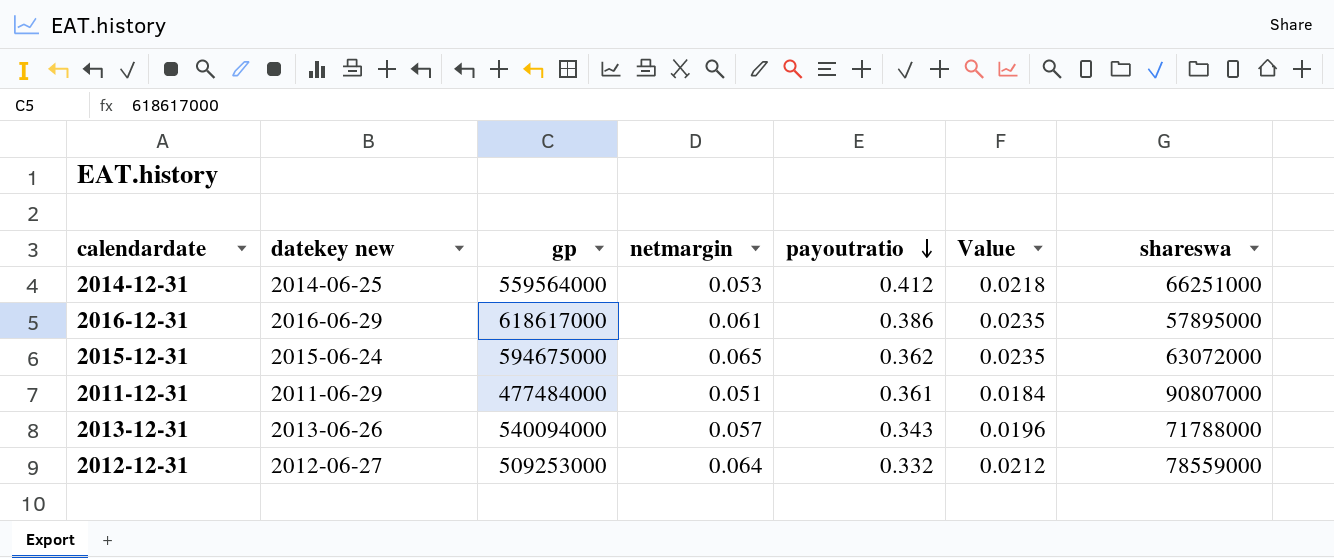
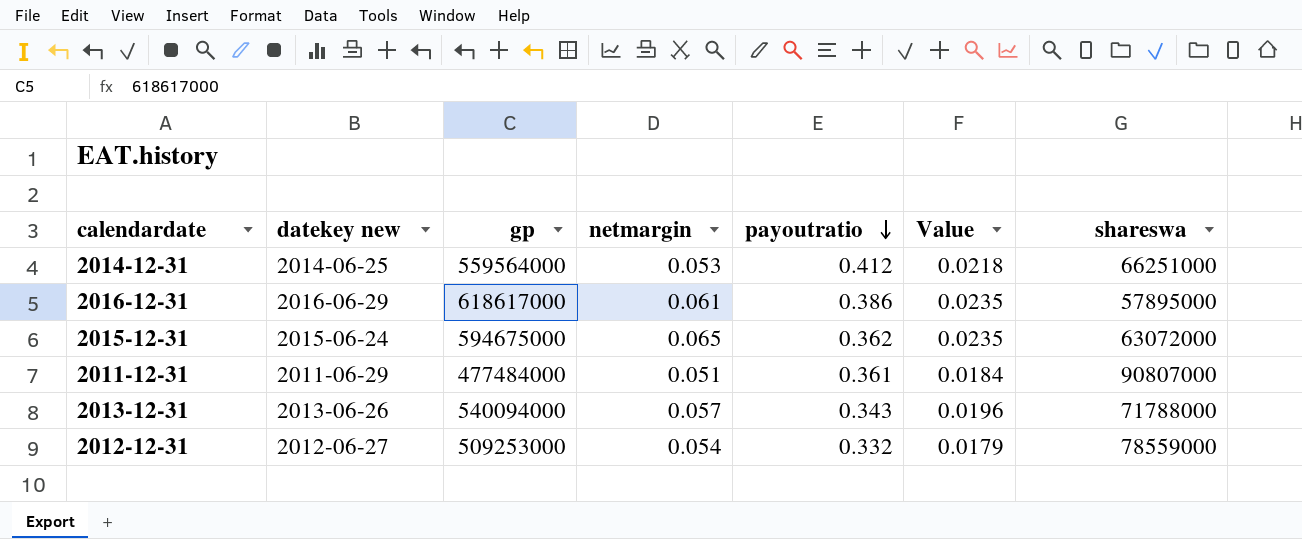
2012-12-31 | netmargin: 0.064 -> 0.054
2012-12-31 | Value: 0.0212 -> 0.0179

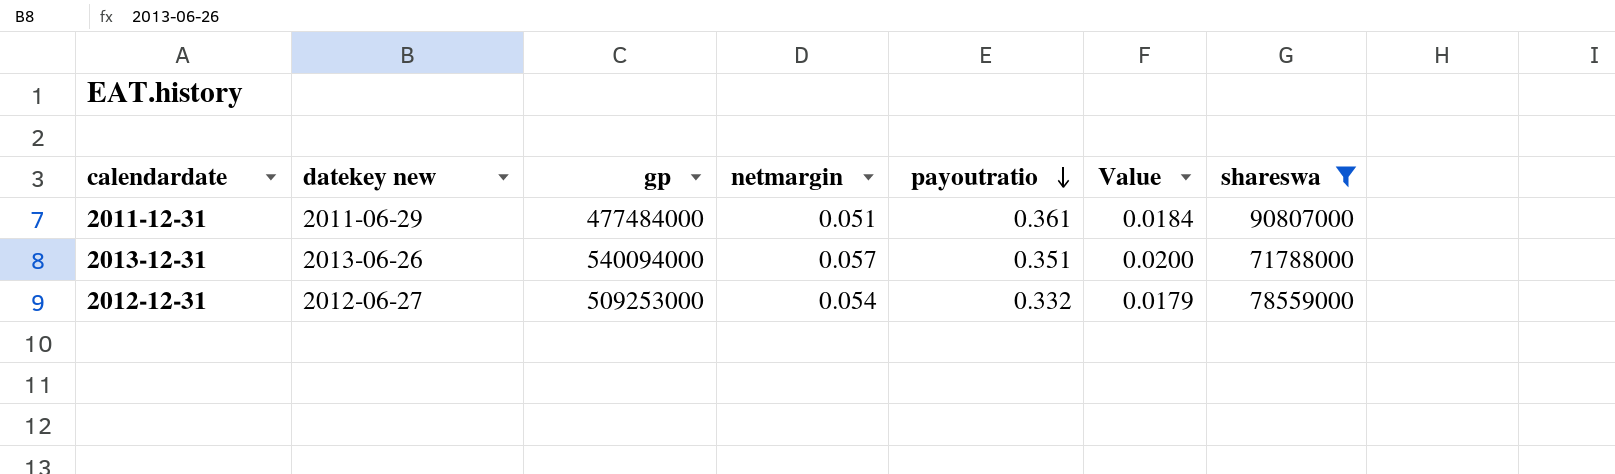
filter: none -> shareswa >= 71788000
2013-12-31 | payoutratio: 0.343 -> 0.351
2013-12-31 | Value: 0.0196 -> 0.0200

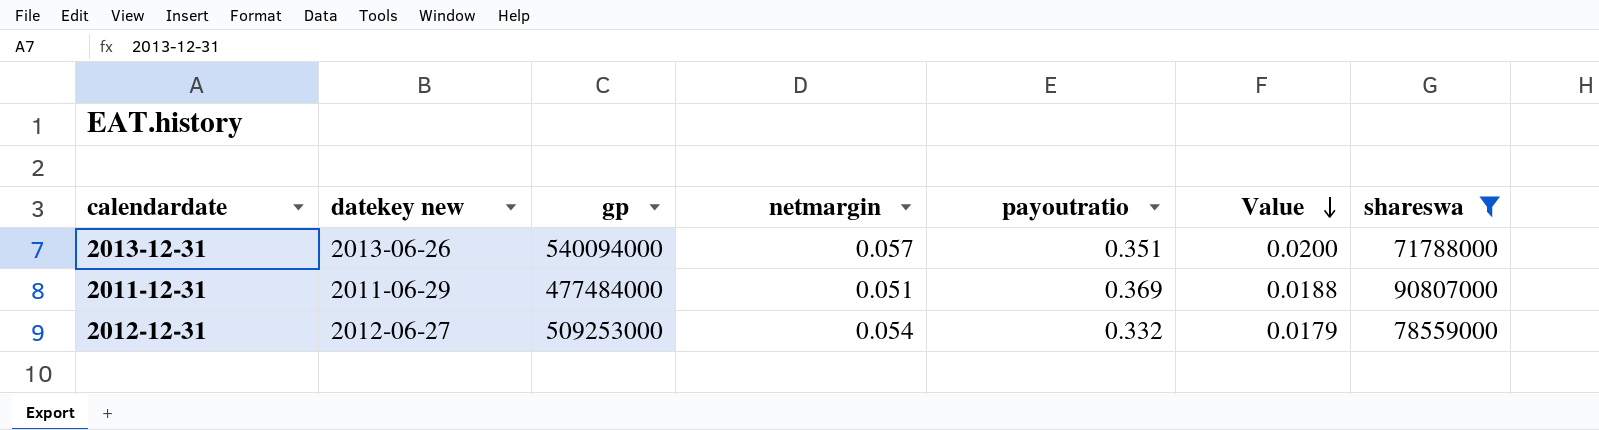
row order: payoutratio descending -> Value descending
2011-12-31 | payoutratio: 0.361 -> 0.369
2011-12-31 | Value: 0.0184 -> 0.0188

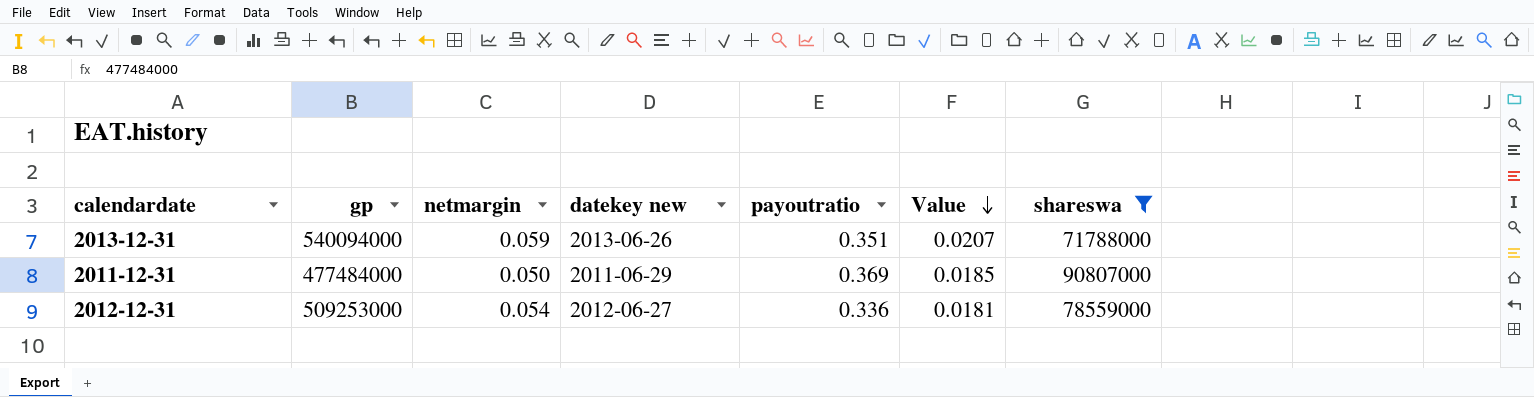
column datekey new | position: 2 -> 4
2013-12-31 | netmargin: 0.057 -> 0.059
2013-12-31 | Value: 0.0200 -> 0.0207
2011-12-31 | netmargin: 0.051 -> 0.050
2011-12-31 | Value: 0.0188 -> 0.0185
2012-12-31 | payoutratio: 0.332 -> 0.336
2012-12-31 | Value: 0.0179 -> 0.0181

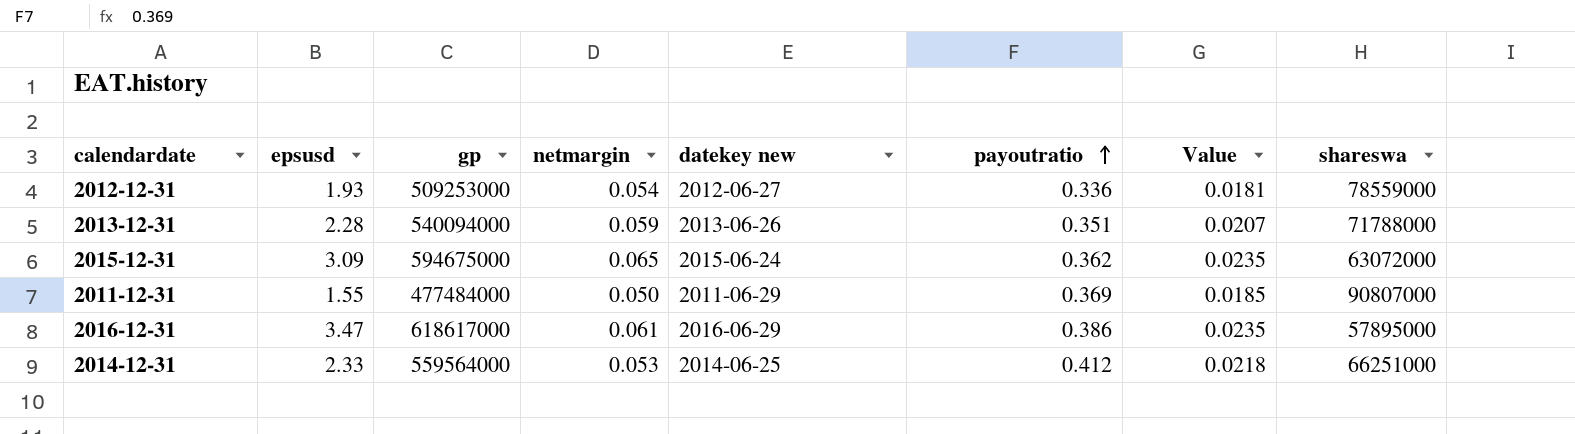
filter: shareswa >= 71788000 -> none
row order: Value descending -> payoutratio ascending
column epsusd | position: none -> 2

